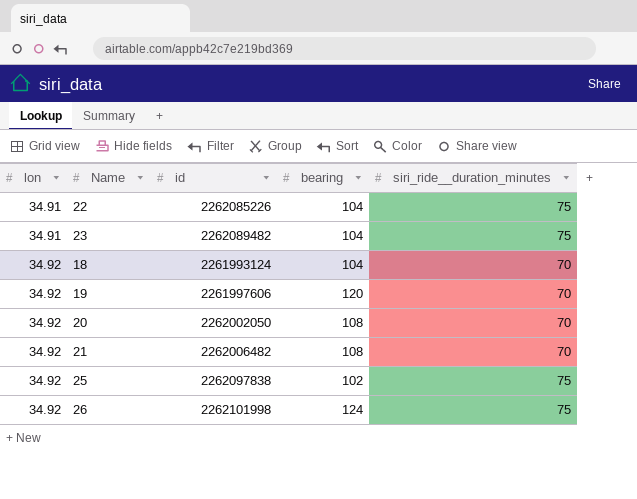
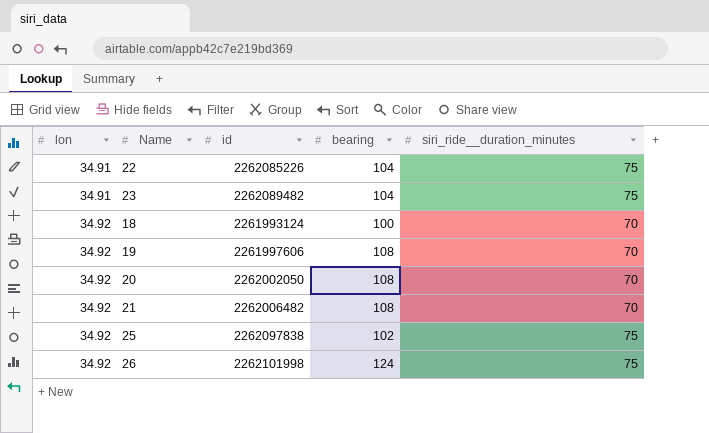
18 | bearing: 104 -> 100
19 | bearing: 120 -> 108

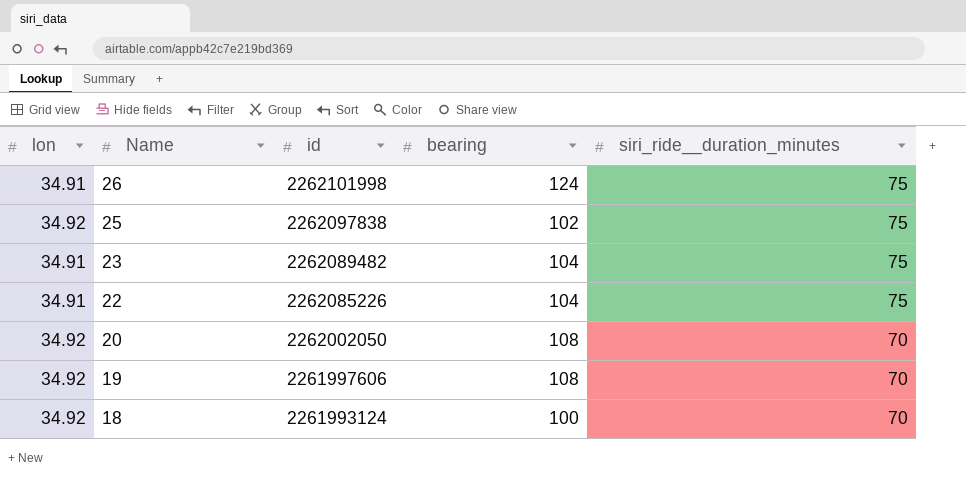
row order: lon ascending -> Name descending
row 21: 34.92 | 2262006482 | 108 | 70 -> none
26 | lon: 34.92 -> 34.91

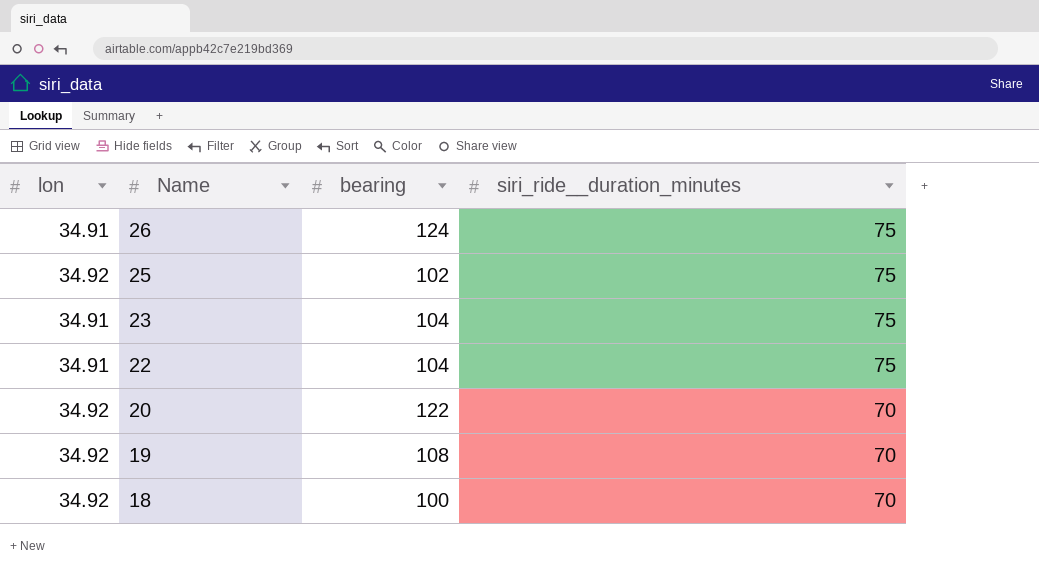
column id | position: 3 -> none
20 | bearing: 108 -> 122

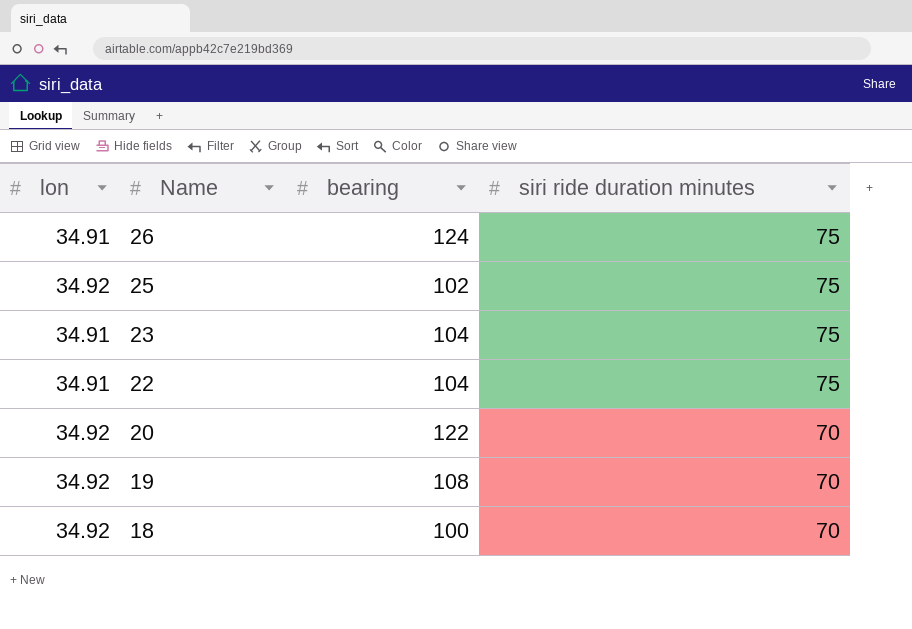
column name: siri_ride__duration_minutes -> siri ride duration minutes

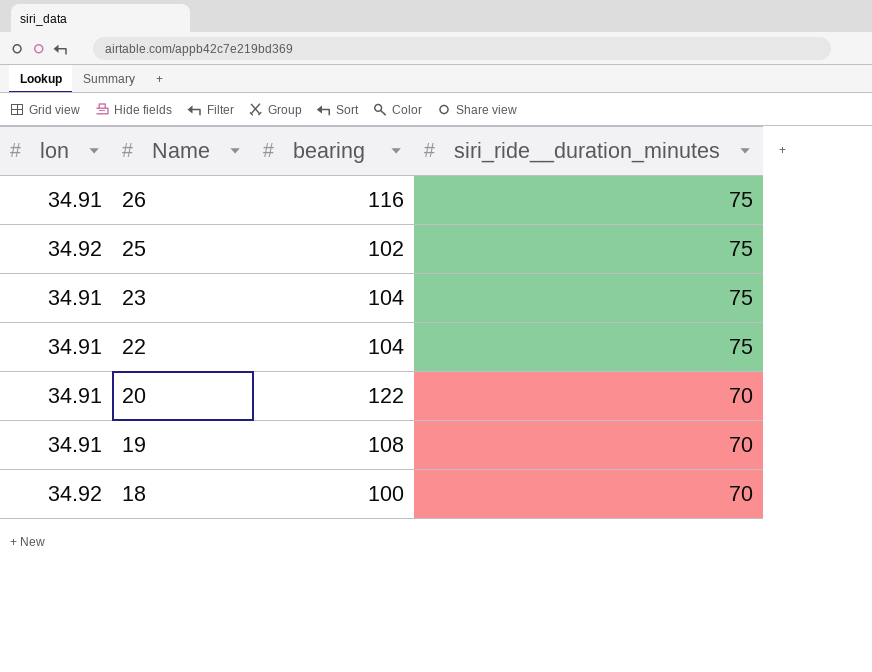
column name: siri ride duration minutes -> siri_ride__duration_minutes
26 | bearing: 124 -> 116
20 | lon: 34.92 -> 34.91
19 | lon: 34.92 -> 34.91

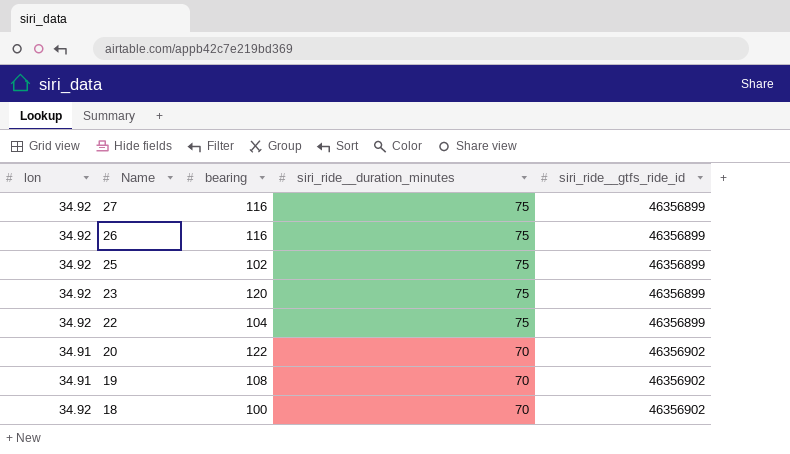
column siri_ride__gtfs_ride_id | position: none -> 5
row 27: none -> 34.92 | 116 | 75 | 46356899
26 | lon: 34.91 -> 34.92
23 | lon: 34.91 -> 34.92
23 | bearing: 104 -> 120
22 | lon: 34.91 -> 34.92

